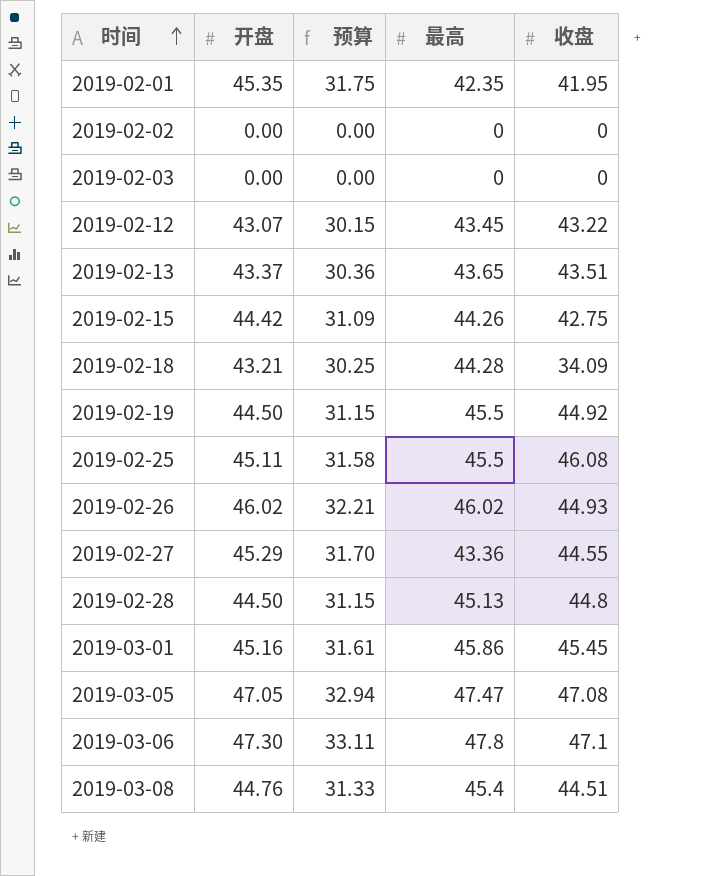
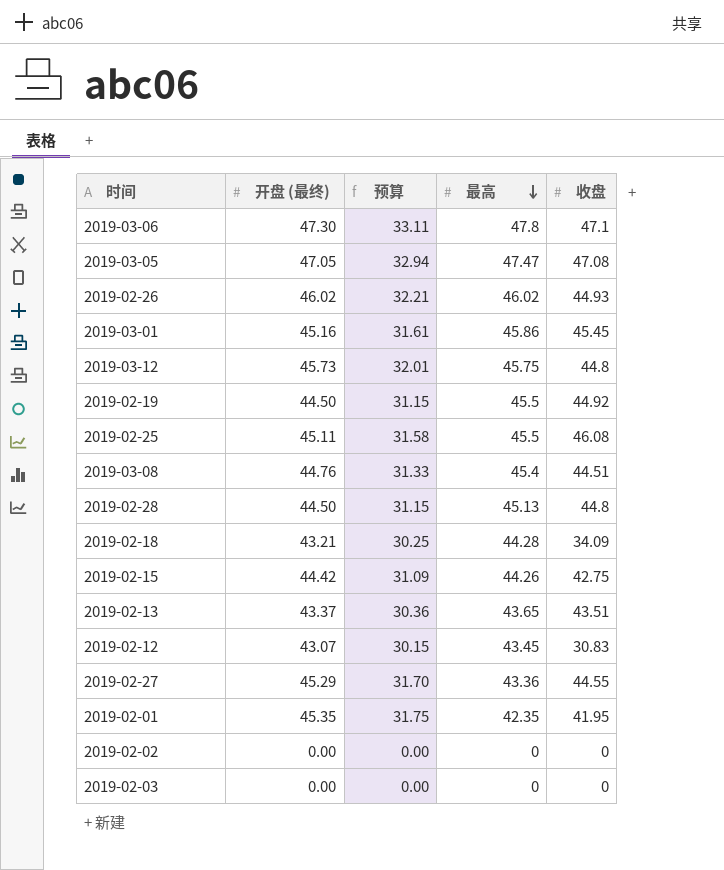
row order: 时间 ascending -> 最高 descending
column name: 开盘 -> 开盘 (最终)
row 2019-03-12: none -> 45.73 | 32.01 | 45.75 | 44.8
2019-02-12 | 收盘: 43.22 -> 30.83

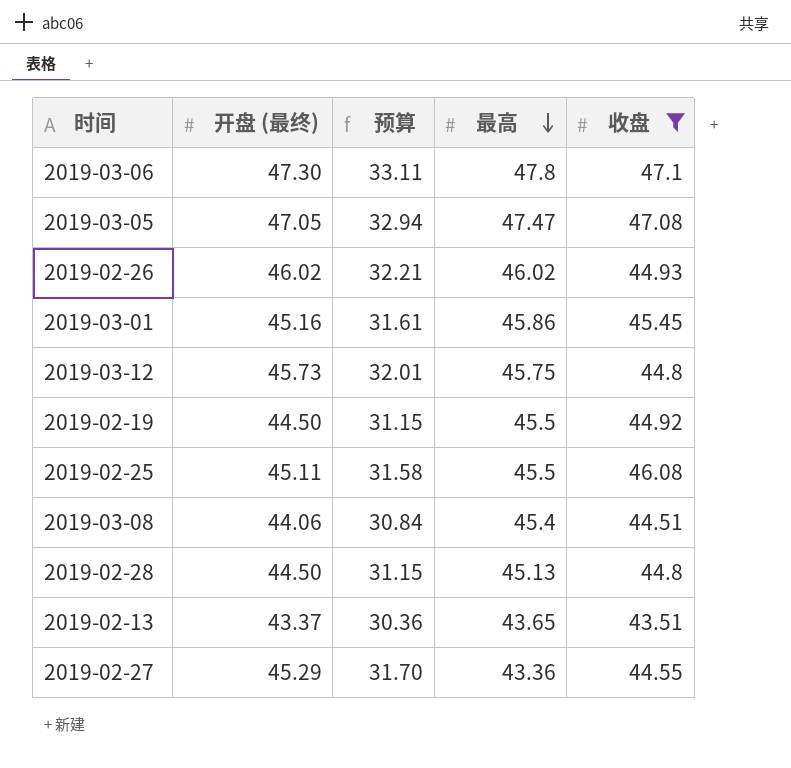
filter: none -> 收盘 >= 43.51
2019-03-08 | 开盘 (最终): 44.76 -> 44.06
2019-03-08 | 预算: 31.33 -> 30.84

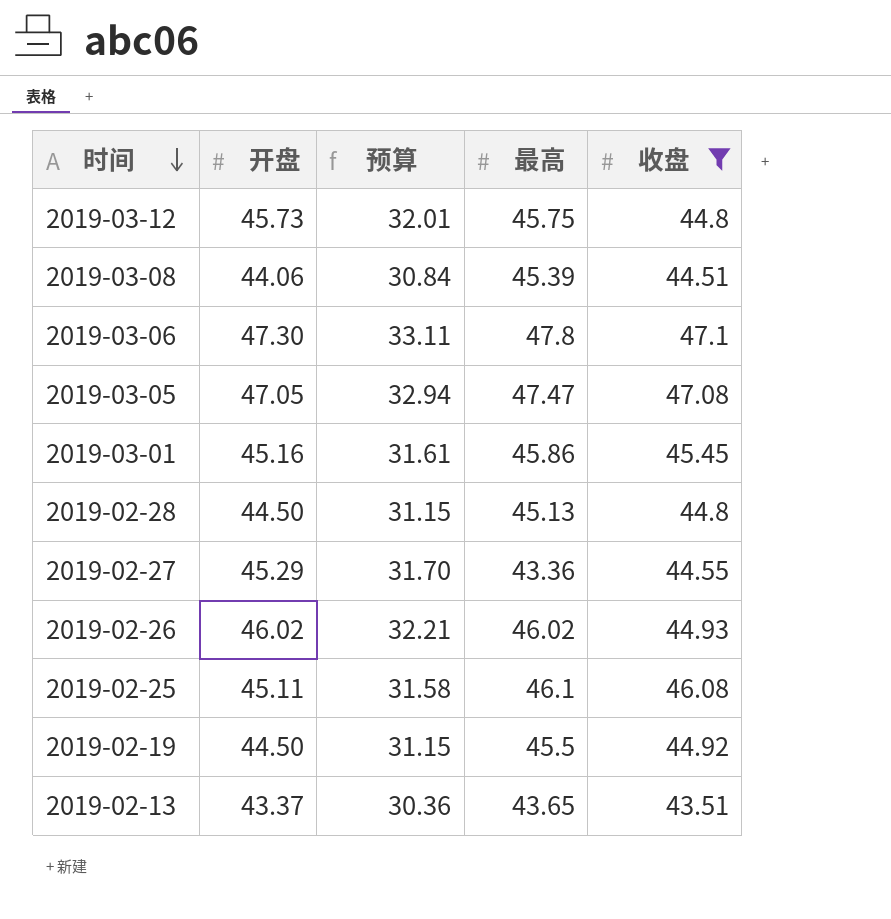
row order: 最高 descending -> 时间 descending
column name: 开盘 (最终) -> 开盘
2019-03-08 | 最高: 45.4 -> 45.39
2019-02-25 | 最高: 45.5 -> 46.1

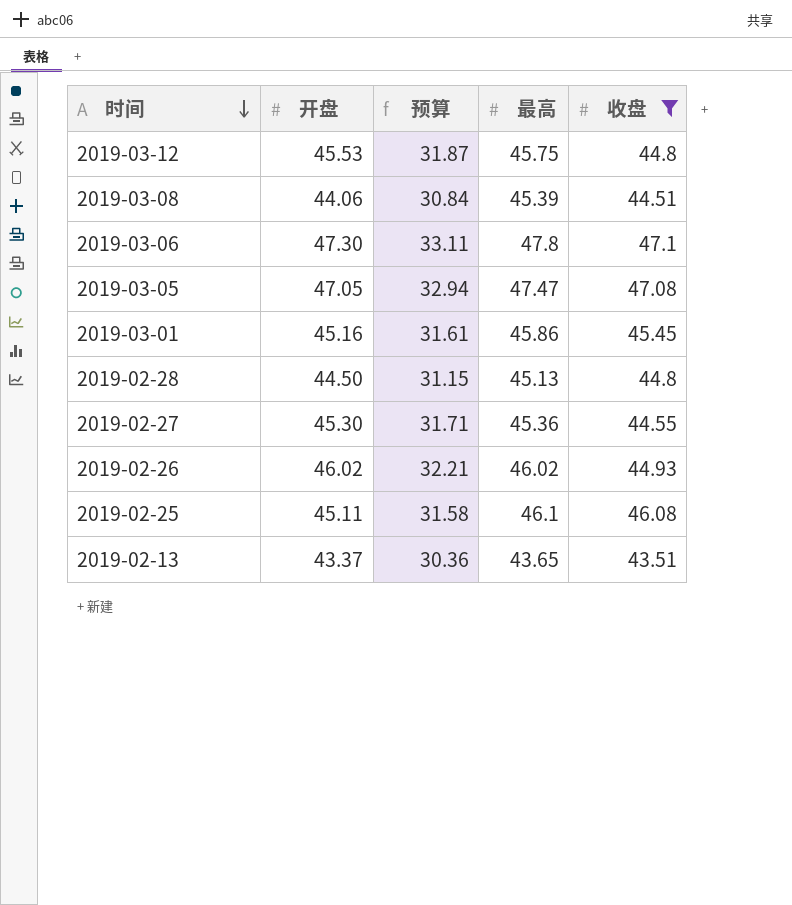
row 2019-02-19: 44.50 | 31.15 | 45.5 | 44.92 -> none
2019-03-12 | 开盘: 45.73 -> 45.53
2019-03-12 | 预算: 32.01 -> 31.87
2019-02-27 | 开盘: 45.29 -> 45.30
2019-02-27 | 预算: 31.70 -> 31.71
2019-02-27 | 最高: 43.36 -> 45.36

